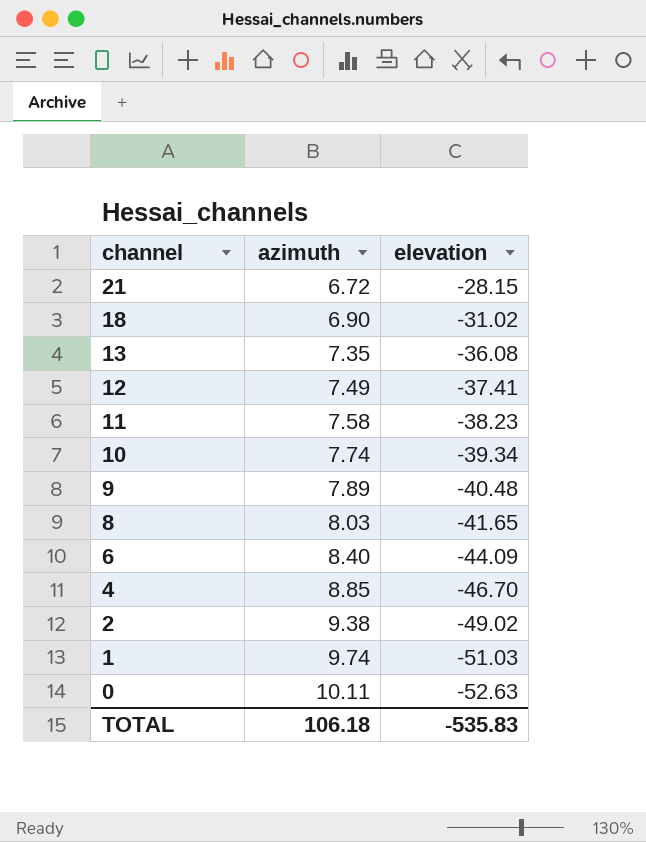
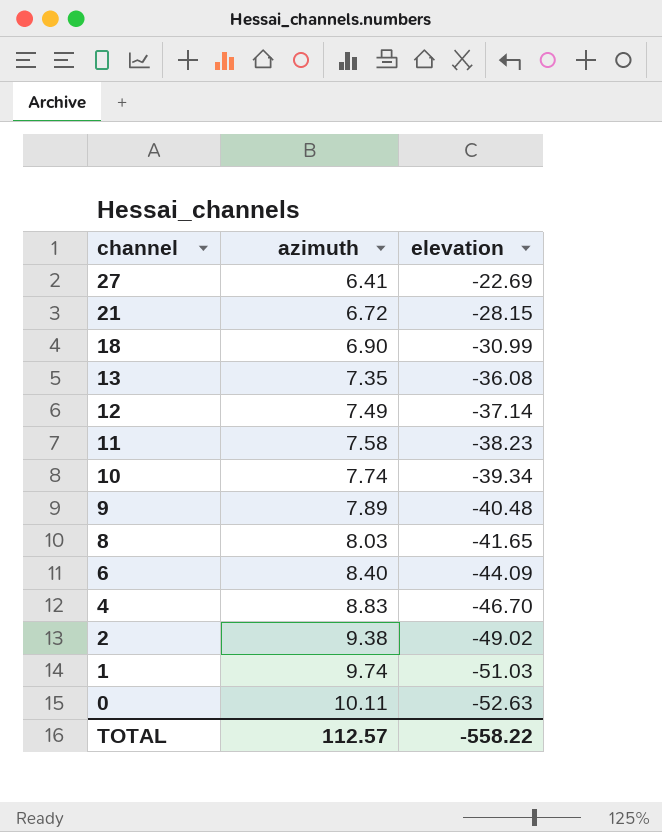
row 27: none -> 6.41 | -22.69
18 | elevation: -31.02 -> -30.99
12 | elevation: -37.41 -> -37.14
4 | azimuth: 8.85 -> 8.83
TOTAL | azimuth: 106.18 -> 112.57
TOTAL | elevation: -535.83 -> -558.22

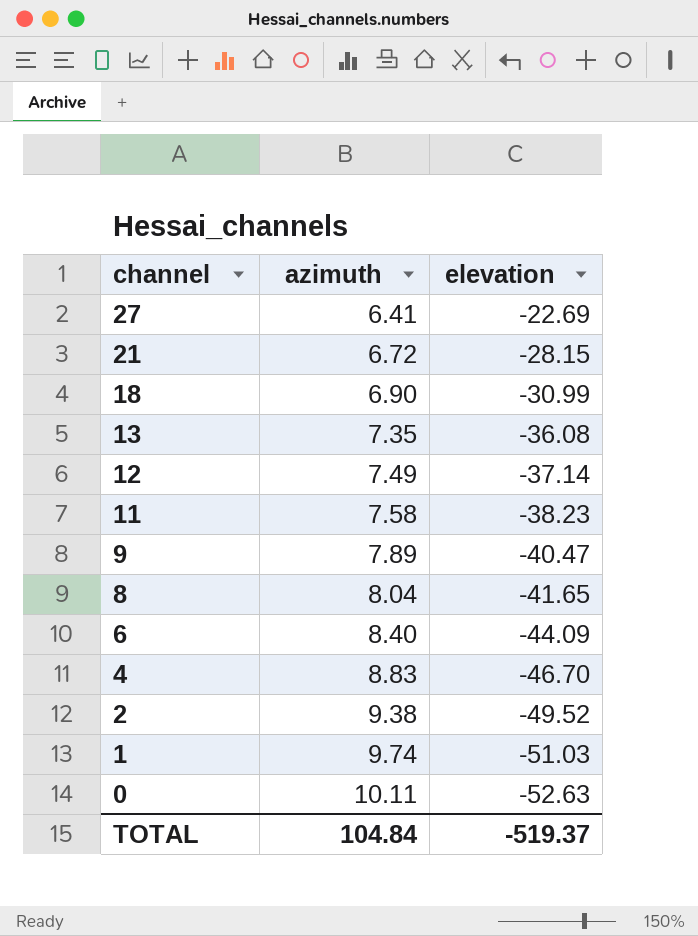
row 10: 7.74 | -39.34 -> none
9 | elevation: -40.48 -> -40.47
8 | azimuth: 8.03 -> 8.04
2 | elevation: -49.02 -> -49.52
TOTAL | azimuth: 112.57 -> 104.84
TOTAL | elevation: -558.22 -> -519.37

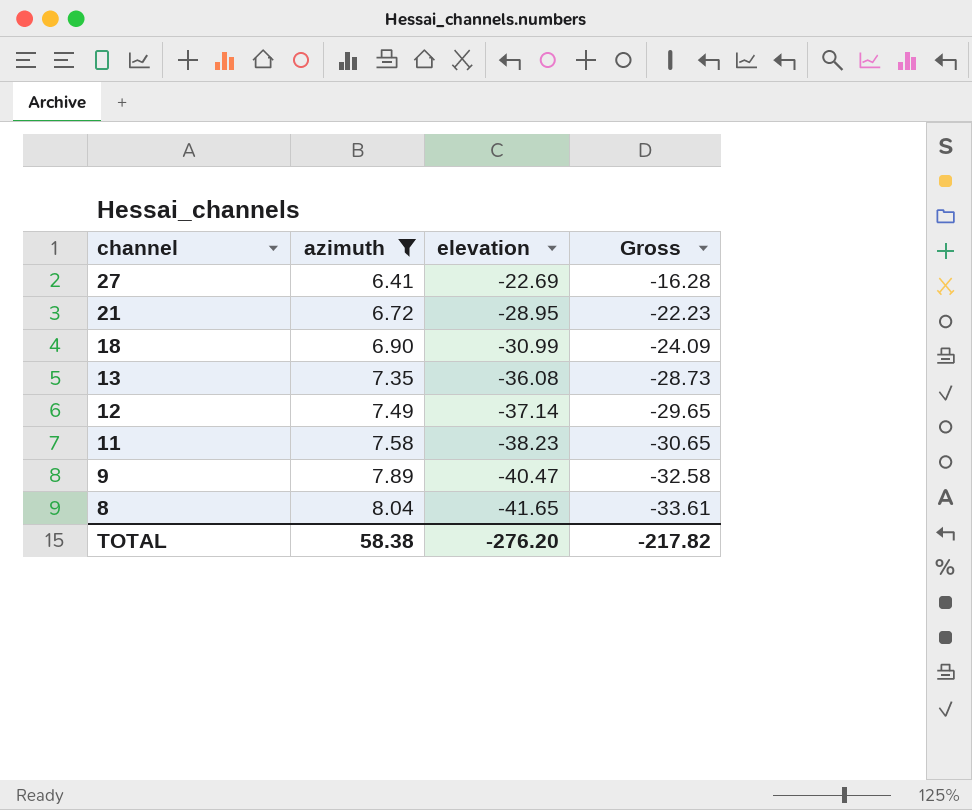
filter: none -> azimuth <= 8.04
column Gross | formula: none -> [azimuth] + [elevation]
21 | elevation: -28.15 -> -28.95
TOTAL | azimuth: 104.84 -> 58.38
TOTAL | elevation: -519.37 -> -276.20

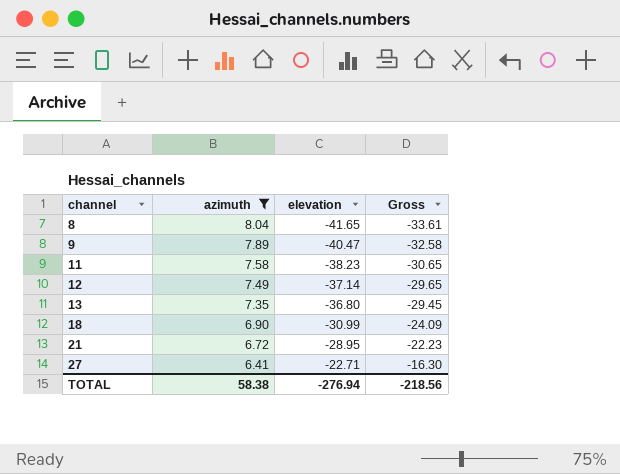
row order: channel descending -> channel ascending
13 | elevation: -36.08 -> -36.80
13 | Gross: -28.73 -> -29.45
27 | elevation: -22.69 -> -22.71
27 | Gross: -16.28 -> -16.30
TOTAL | elevation: -276.20 -> -276.94
TOTAL | Gross: -217.82 -> -218.56

